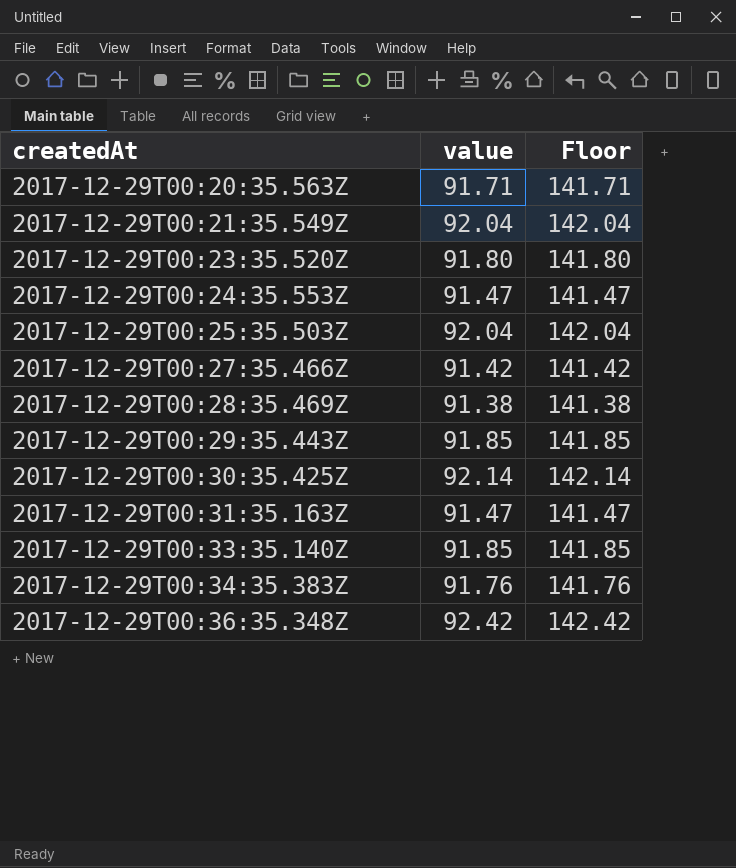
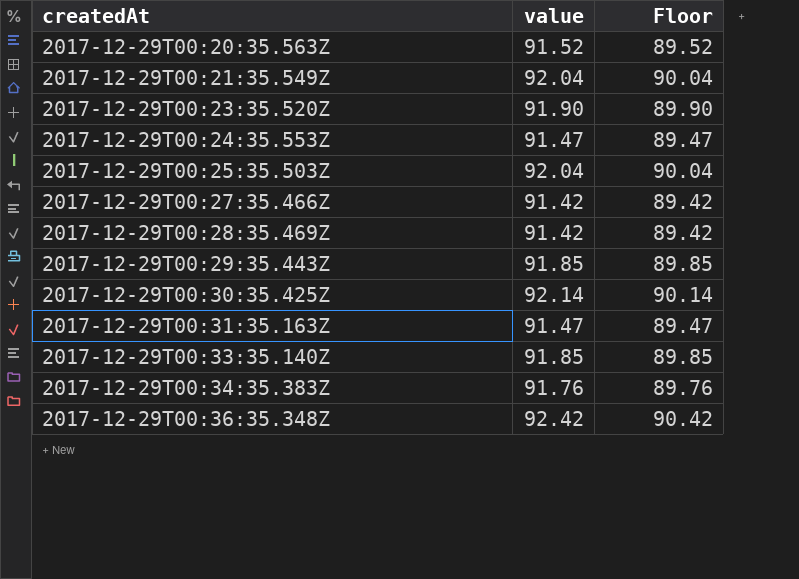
column Floor | formula: [value] + 50 -> [value] - 2
2017-12-29T00:20:35.563Z | value: 91.71 -> 91.52
2017-12-29T00:23:35.520Z | value: 91.80 -> 91.90
2017-12-29T00:28:35.469Z | value: 91.38 -> 91.42

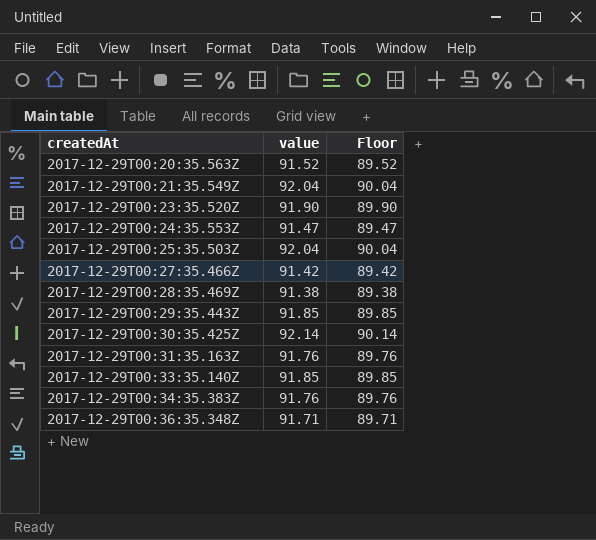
2017-12-29T00:28:35.469Z | value: 91.42 -> 91.38
2017-12-29T00:28:35.469Z | Floor: 89.42 -> 89.38
2017-12-29T00:31:35.163Z | value: 91.47 -> 91.76
2017-12-29T00:31:35.163Z | Floor: 89.47 -> 89.76
2017-12-29T00:36:35.348Z | value: 92.42 -> 91.71
2017-12-29T00:36:35.348Z | Floor: 90.42 -> 89.71

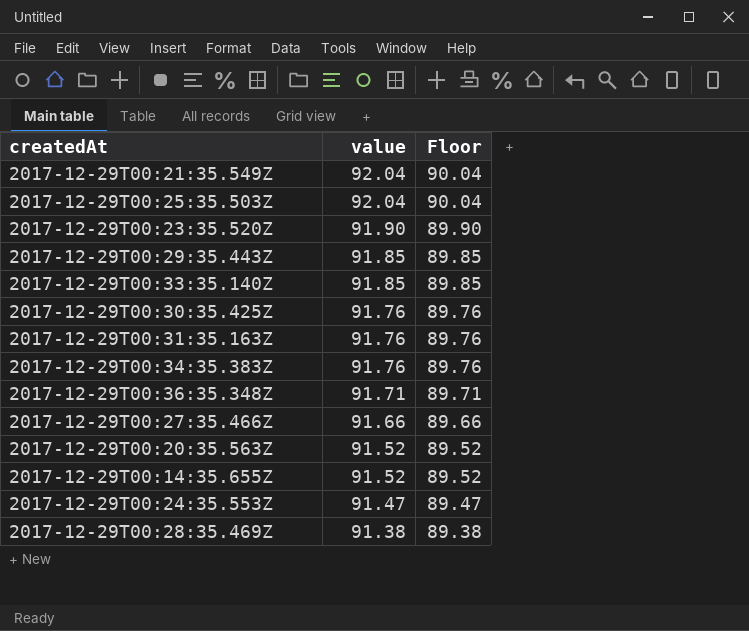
row order: createdAt ascending -> value descending
2017-12-29T00:30:35.425Z | value: 92.14 -> 91.76
2017-12-29T00:30:35.425Z | Floor: 90.14 -> 89.76
2017-12-29T00:27:35.466Z | value: 91.42 -> 91.66
2017-12-29T00:27:35.466Z | Floor: 89.42 -> 89.66
row 2017-12-29T00:14:35.655Z: none -> 91.52 | 89.52

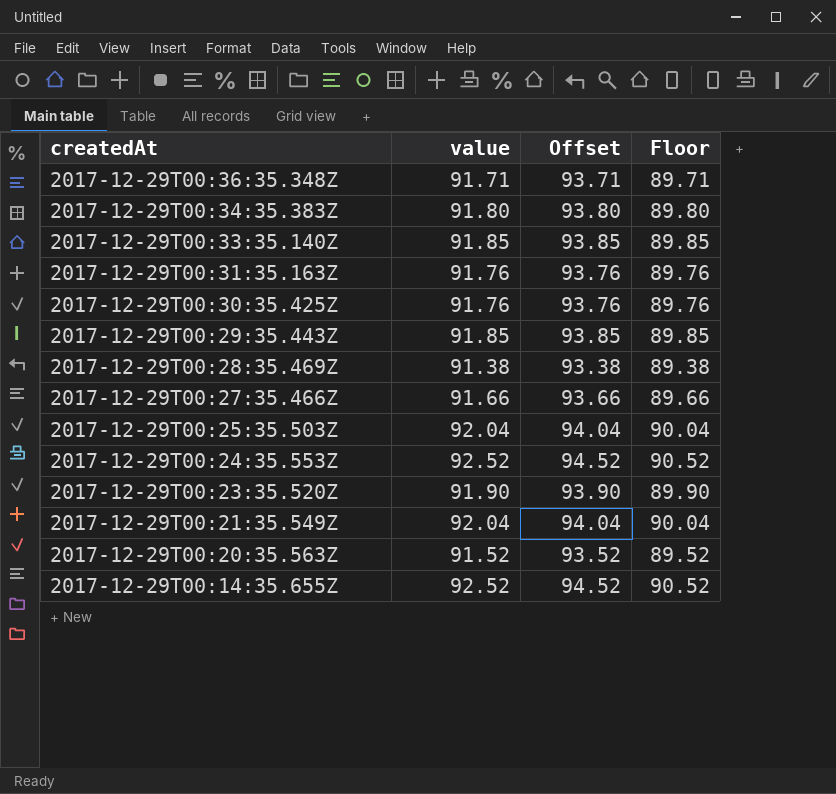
row order: value descending -> createdAt descending
column Offset | formula: none -> [value] + 2
2017-12-29T00:34:35.383Z | value: 91.76 -> 91.80
2017-12-29T00:34:35.383Z | Floor: 89.76 -> 89.80
2017-12-29T00:24:35.553Z | value: 91.47 -> 92.52
2017-12-29T00:24:35.553Z | Floor: 89.47 -> 90.52
2017-12-29T00:14:35.655Z | value: 91.52 -> 92.52
2017-12-29T00:14:35.655Z | Floor: 89.52 -> 90.52

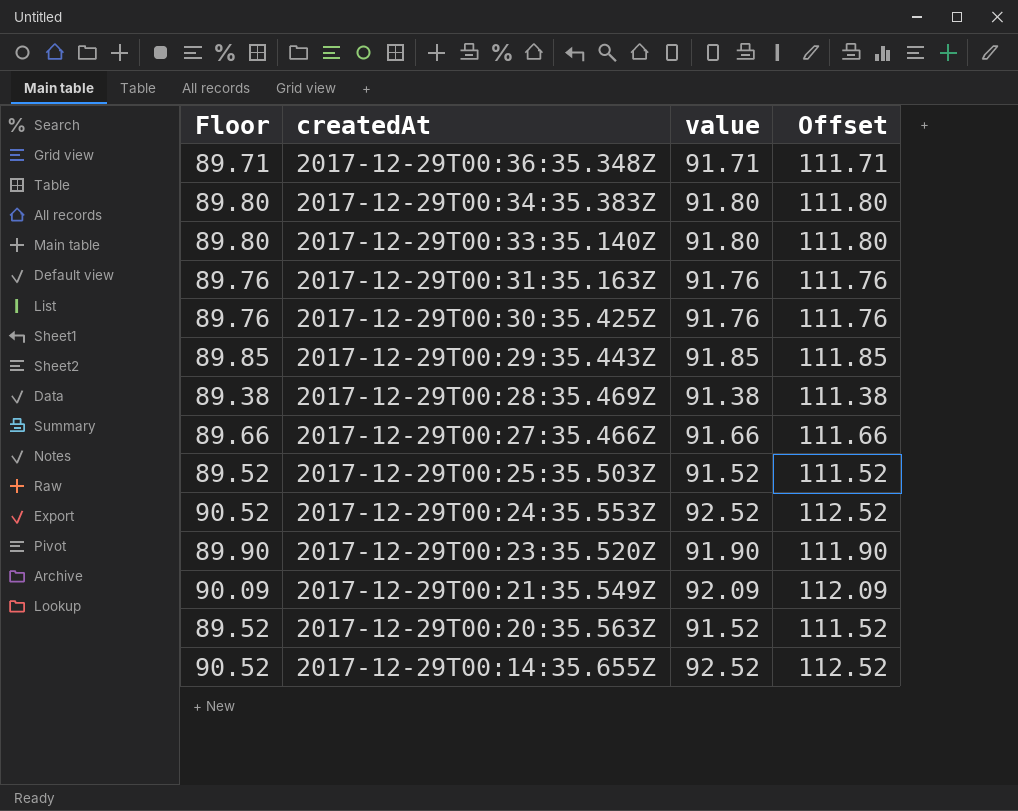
column Floor | position: 4 -> 1
column Offset | formula: [value] + 2 -> [value] + 20
2017-12-29T00:33:35.140Z | Floor: 89.85 -> 89.80
2017-12-29T00:33:35.140Z | value: 91.85 -> 91.80
2017-12-29T00:25:35.503Z | Floor: 90.04 -> 89.52
2017-12-29T00:25:35.503Z | value: 92.04 -> 91.52
2017-12-29T00:21:35.549Z | Floor: 90.04 -> 90.09
2017-12-29T00:21:35.549Z | value: 92.04 -> 92.09

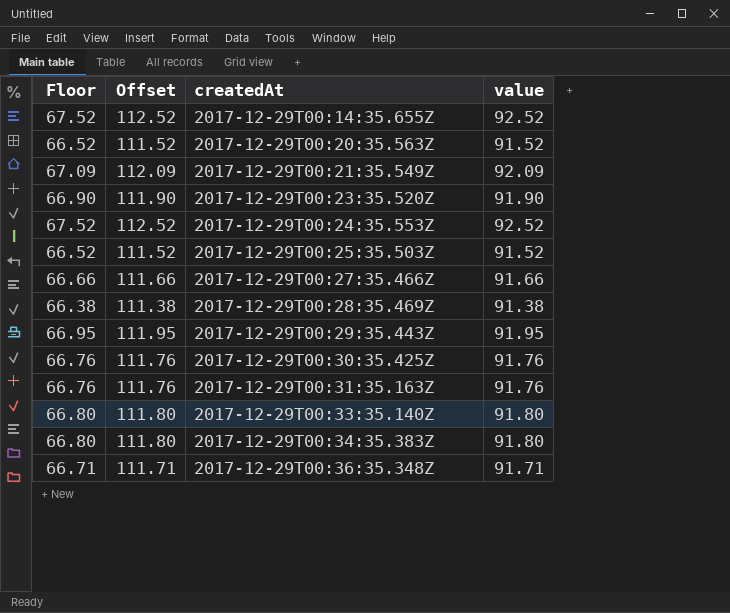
row order: createdAt descending -> createdAt ascending
column Floor | formula: [value] - 2 -> [value] - 25
column Offset | position: 4 -> 2
2017-12-29T00:29:35.443Z | Offset: 111.85 -> 111.95
2017-12-29T00:29:35.443Z | value: 91.85 -> 91.95

